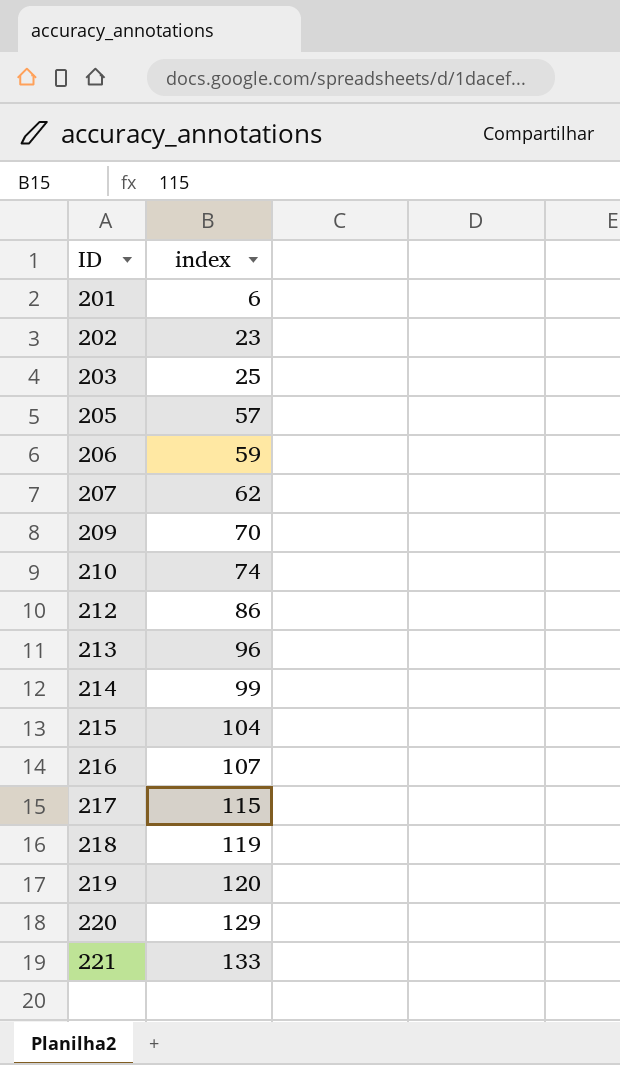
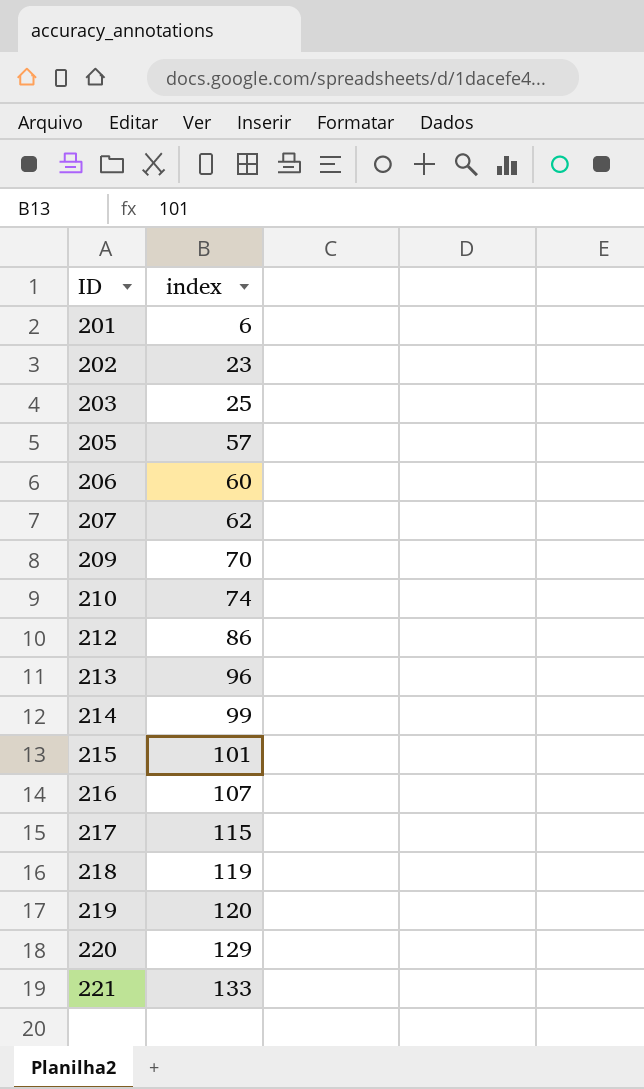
206 | index: 59 -> 60
215 | index: 104 -> 101

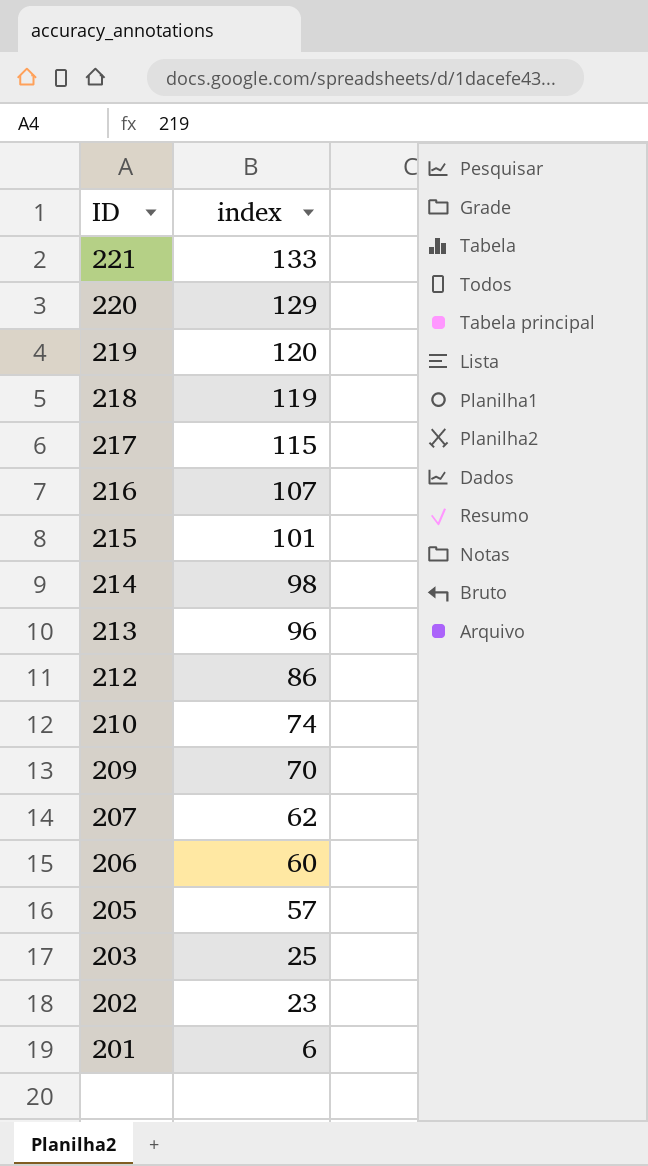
row order: ID ascending -> ID descending
214 | index: 99 -> 98

